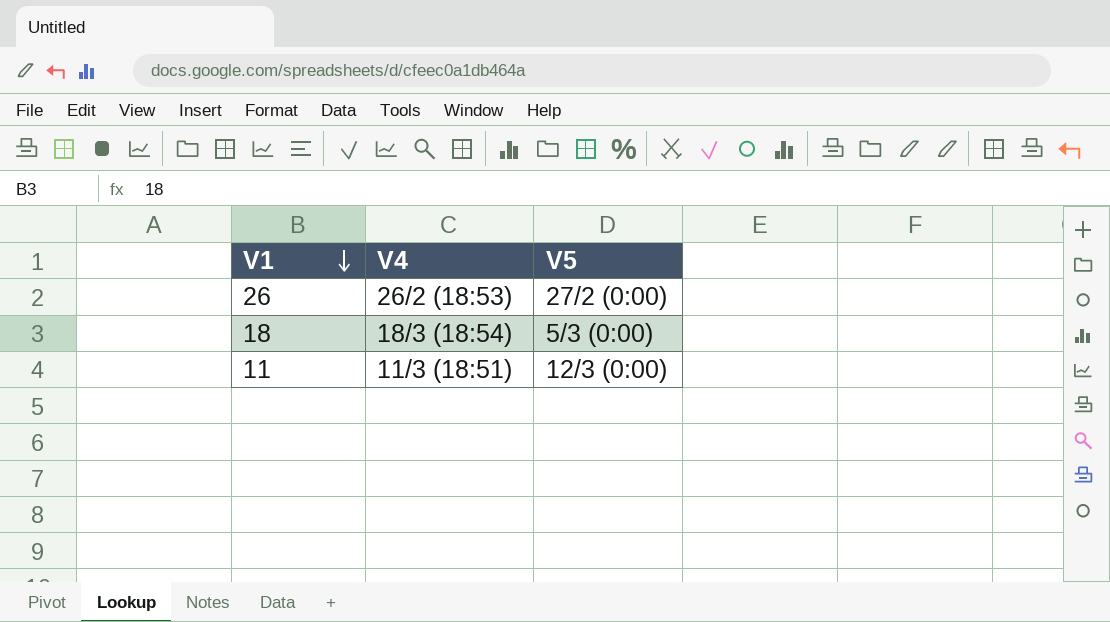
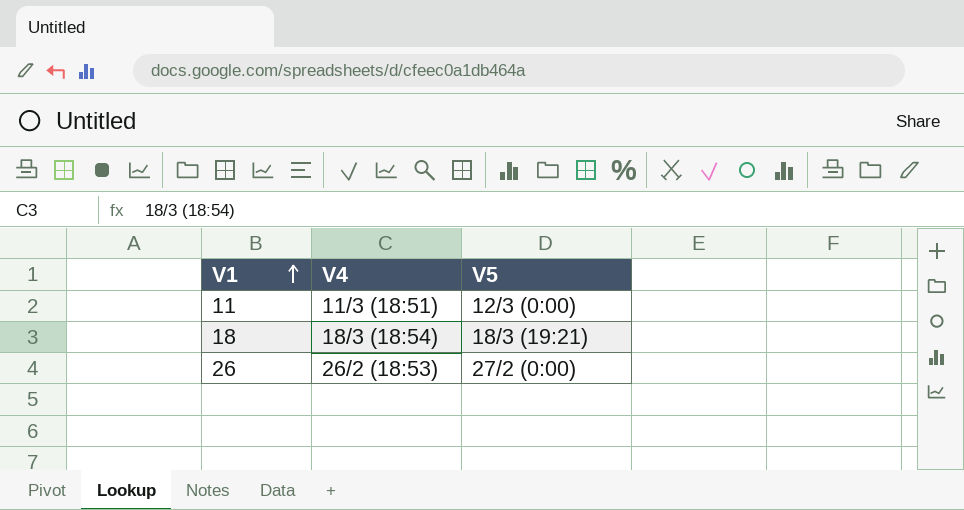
row order: V1 descending -> V1 ascending
18 | V5: 5/3 (0:00) -> 18/3 (19:21)

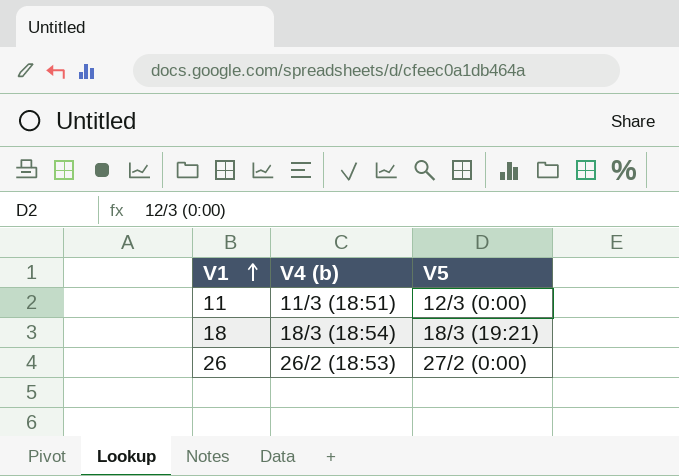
column name: V4 -> V4 (b)

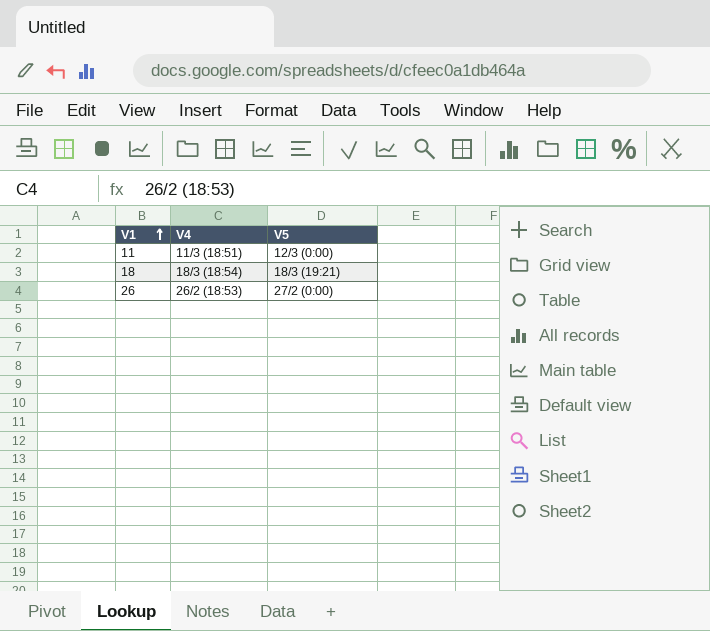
column name: V4 (b) -> V4

